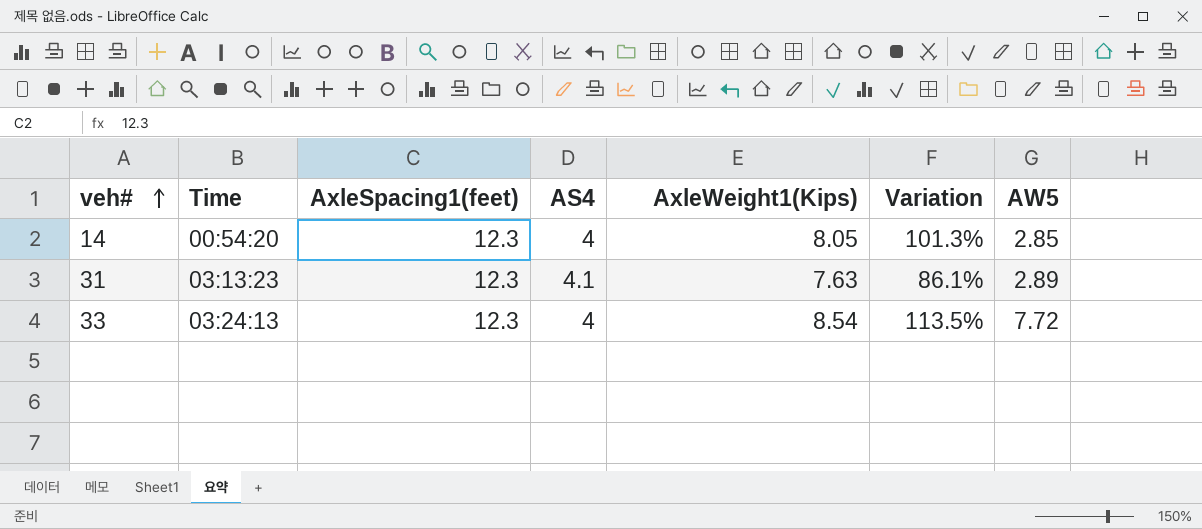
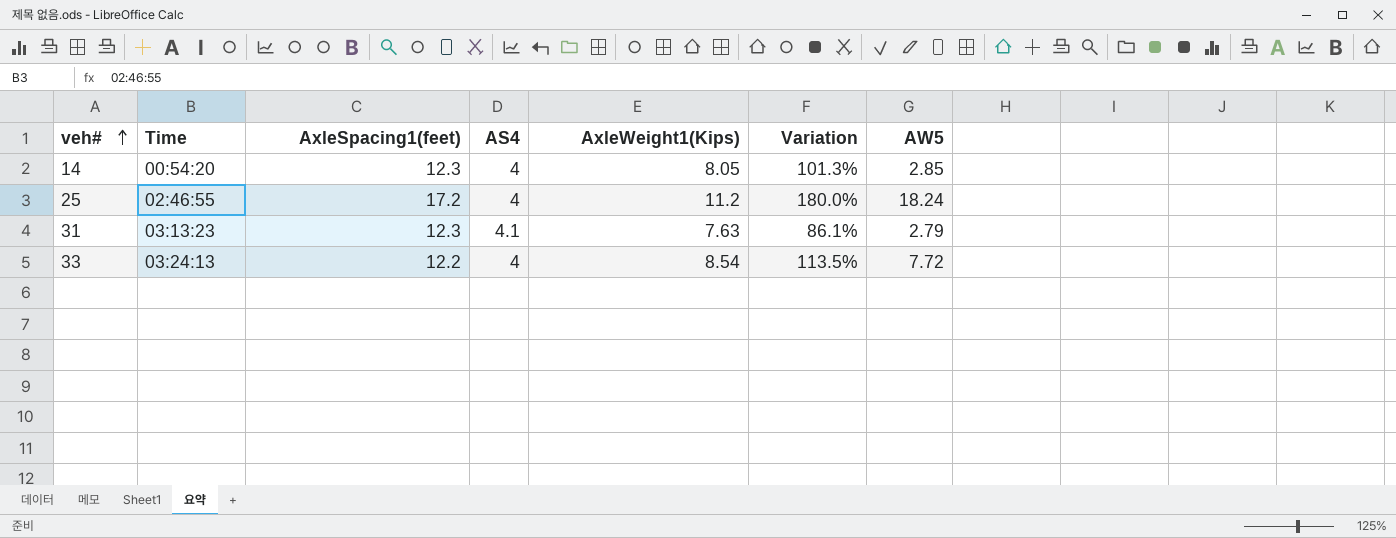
row 25: none -> 02:46:55 | 17.2 | 4 | 11.2 | 180.0% | 18.24
31 | AW5: 2.89 -> 2.79
33 | AxleSpacing1(feet): 12.3 -> 12.2

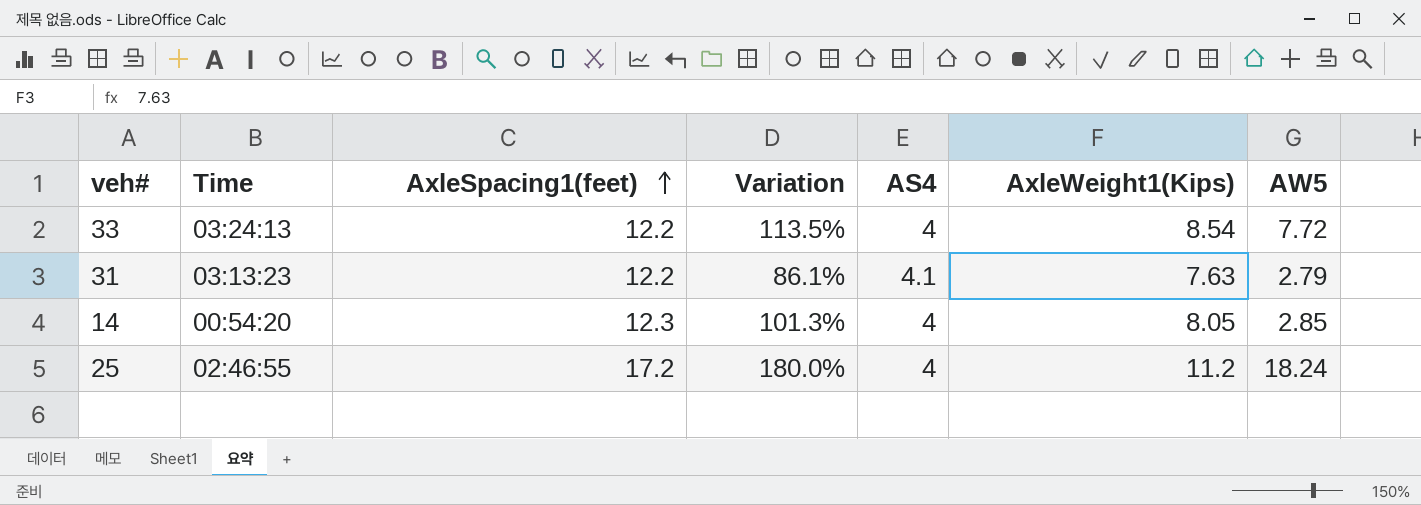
row order: veh# ascending -> AxleSpacing1(feet) ascending
column Variation | position: 6 -> 4
31 | AxleSpacing1(feet): 12.3 -> 12.2

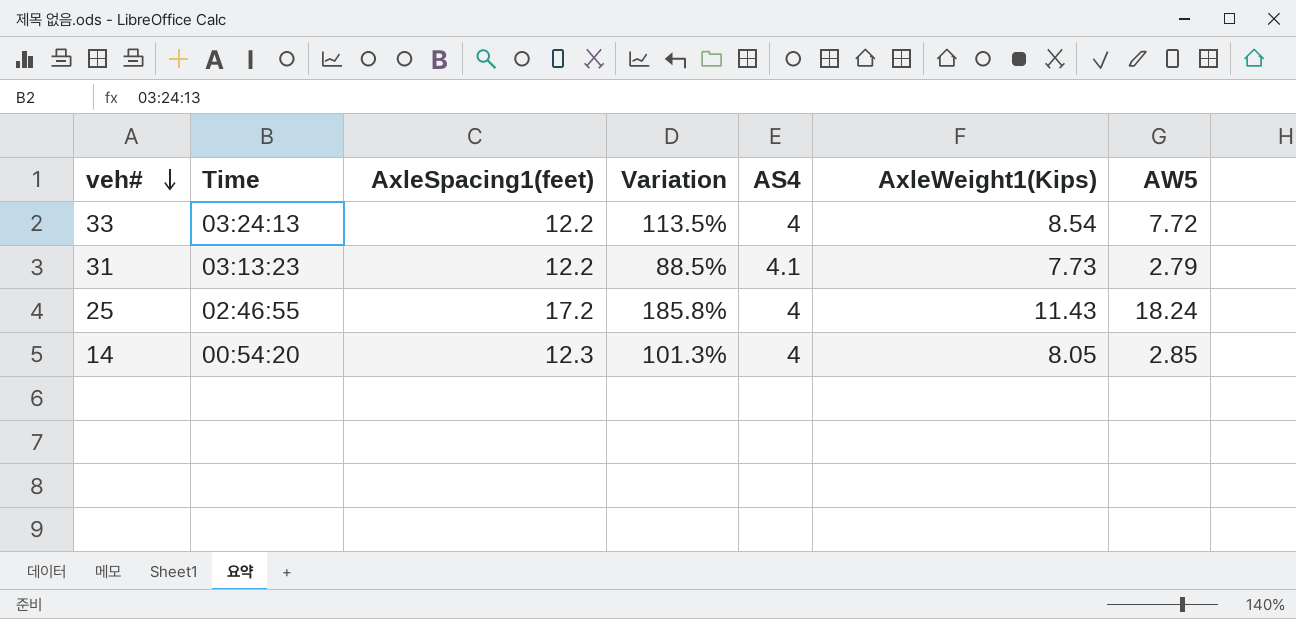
row order: AxleSpacing1(feet) ascending -> veh# descending
31 | Variation: 86.1% -> 88.5%
31 | AxleWeight1(Kips): 7.63 -> 7.73
25 | Variation: 180.0% -> 185.8%
25 | AxleWeight1(Kips): 11.2 -> 11.43

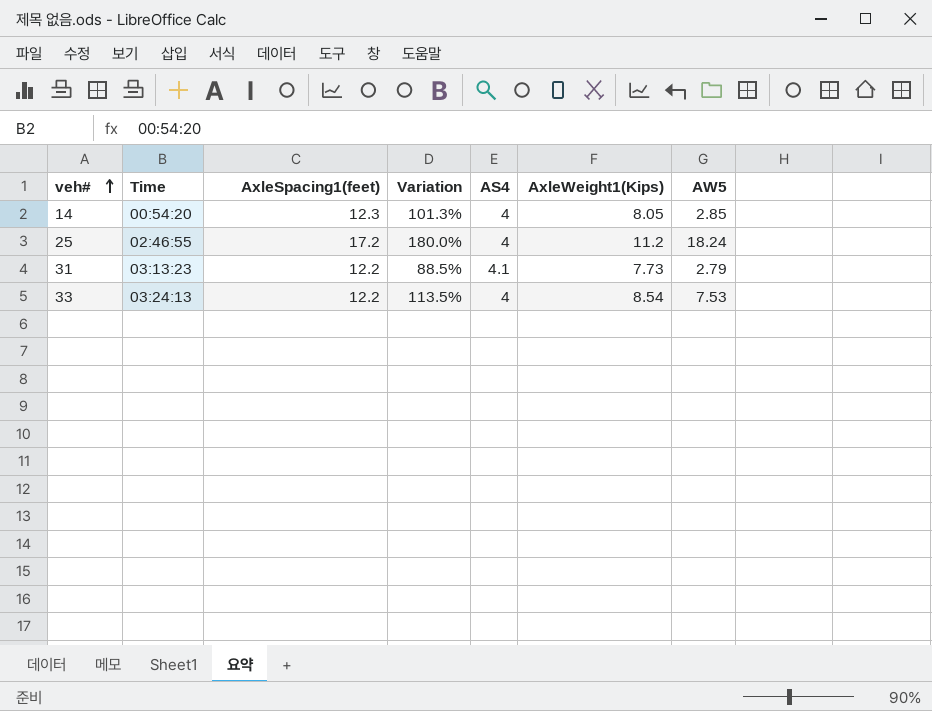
row order: veh# descending -> veh# ascending
25 | Variation: 185.8% -> 180.0%
25 | AxleWeight1(Kips): 11.43 -> 11.2
33 | AW5: 7.72 -> 7.53

